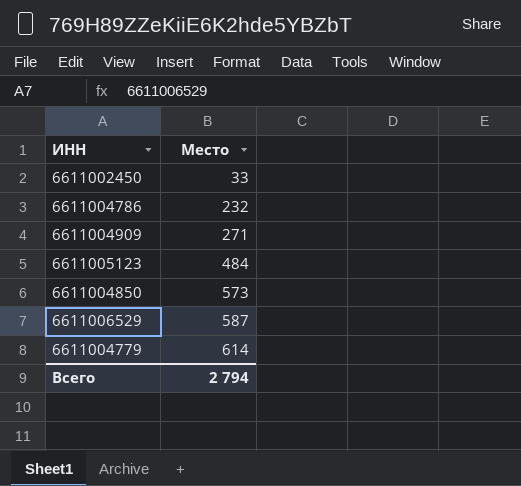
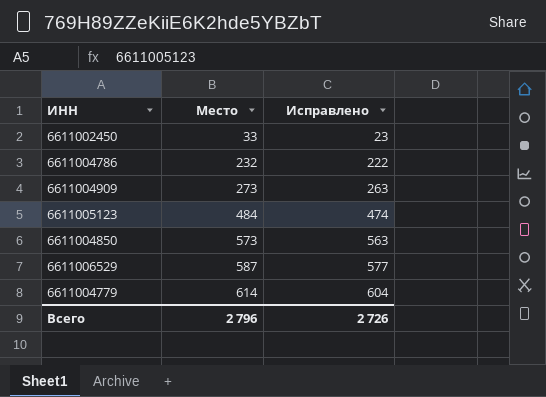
column Исправлено | formula: none -> [Место] - 10
6611004909 | Место: 271 -> 273
Всего | Место: 2 794 -> 2 796

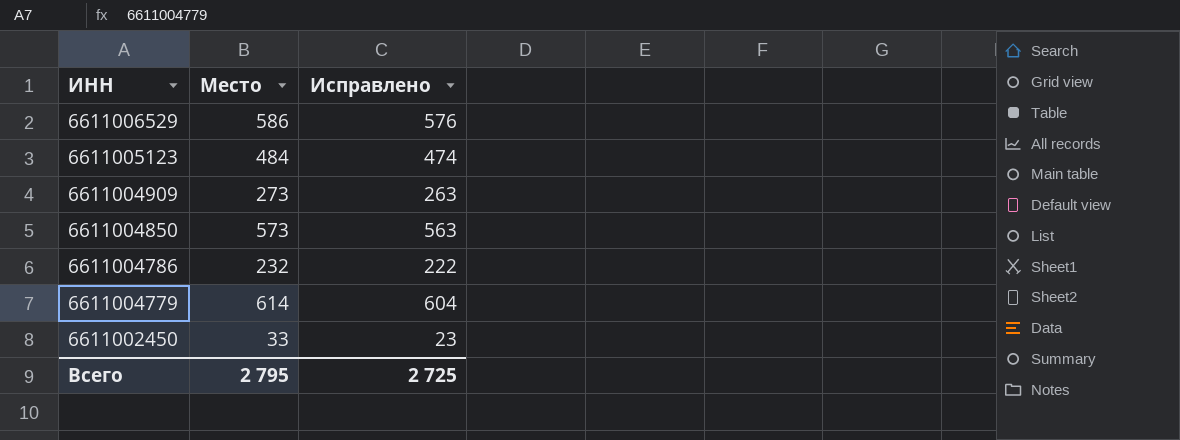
row order: Место ascending -> ИНН descending
6611006529 | Место: 587 -> 586
6611006529 | Исправлено: 577 -> 576
Всего | Место: 2 796 -> 2 795
Всего | Исправлено: 2 726 -> 2 725

